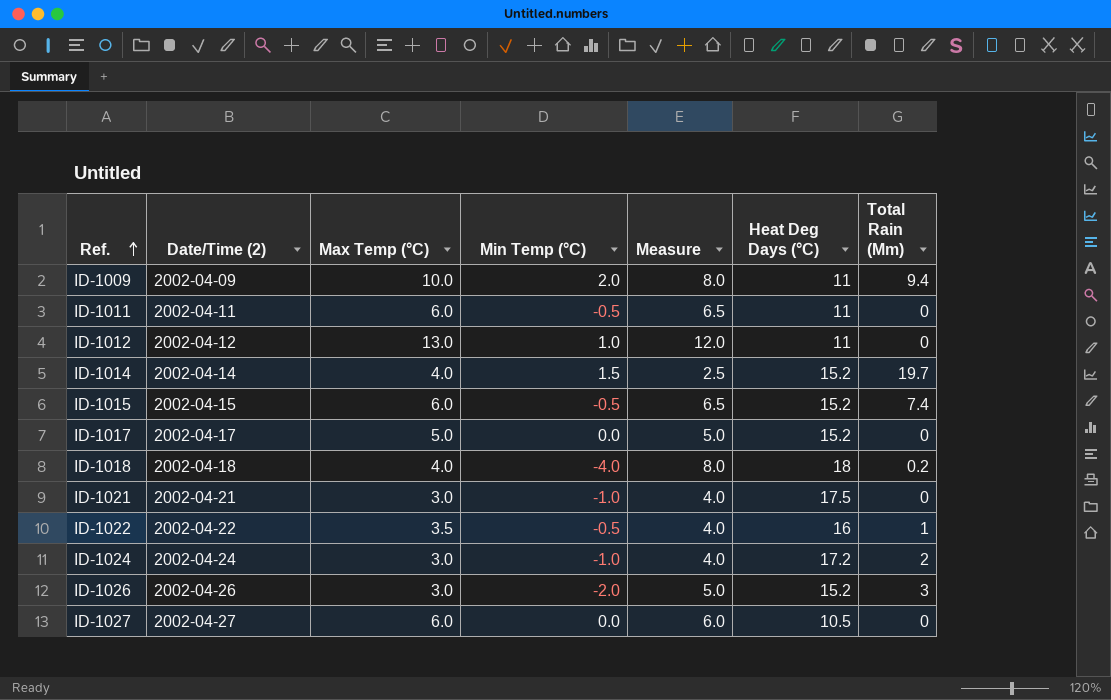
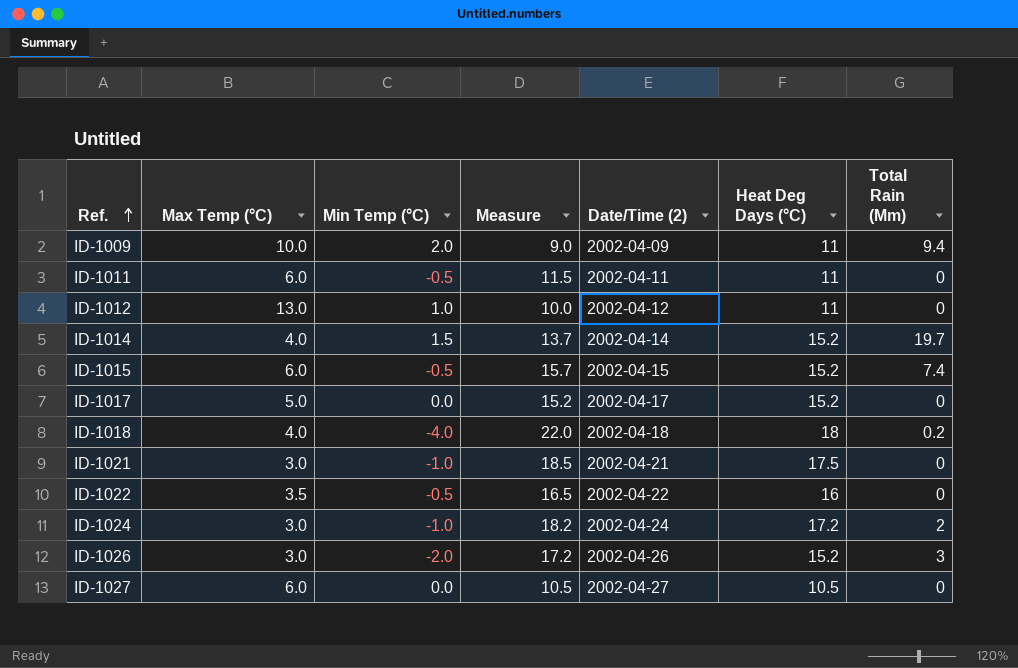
column Measure | formula: [Max Temp (°C)] - [Min Temp (°C)] -> [Heat Deg Days (°C)] - [Min Temp (°C)]
column Date/Time (2) | position: 2 -> 5
ID-1022 | Total Rain (Mm): 1 -> 0

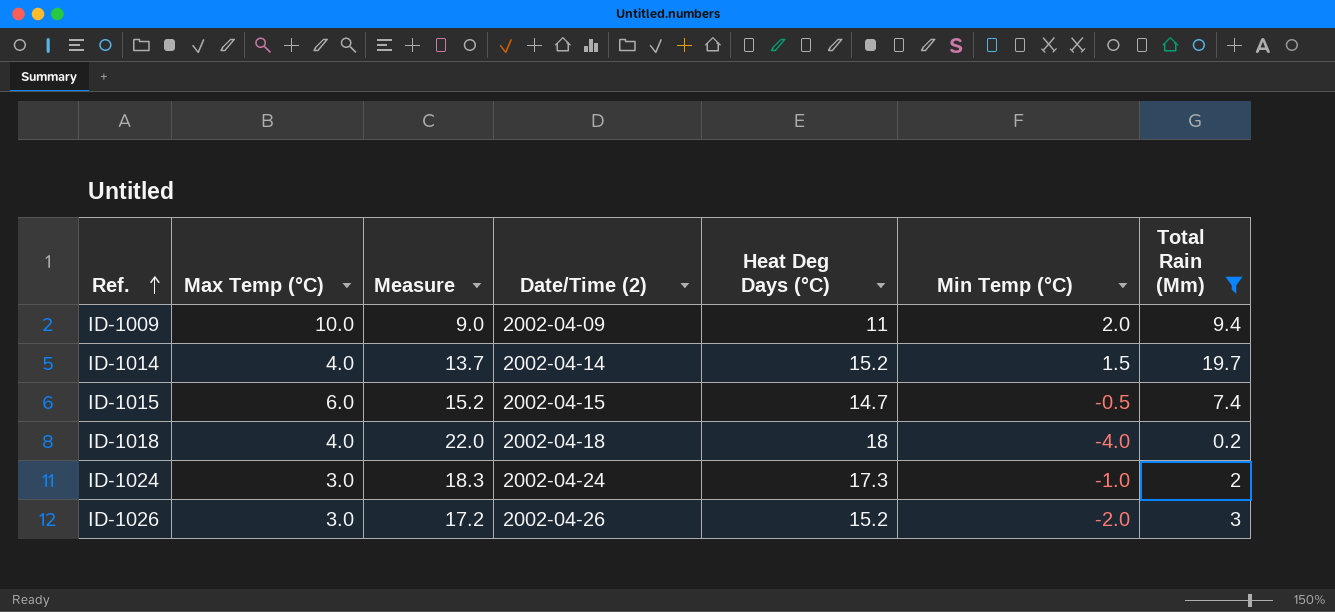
filter: none -> Total Rain (Mm) != 0
column Min Temp (°C) | position: 3 -> 6
ID-1015 | Measure: 15.7 -> 15.2
ID-1015 | Heat Deg Days (°C): 15.2 -> 14.7
ID-1024 | Measure: 18.2 -> 18.3
ID-1024 | Heat Deg Days (°C): 17.2 -> 17.3

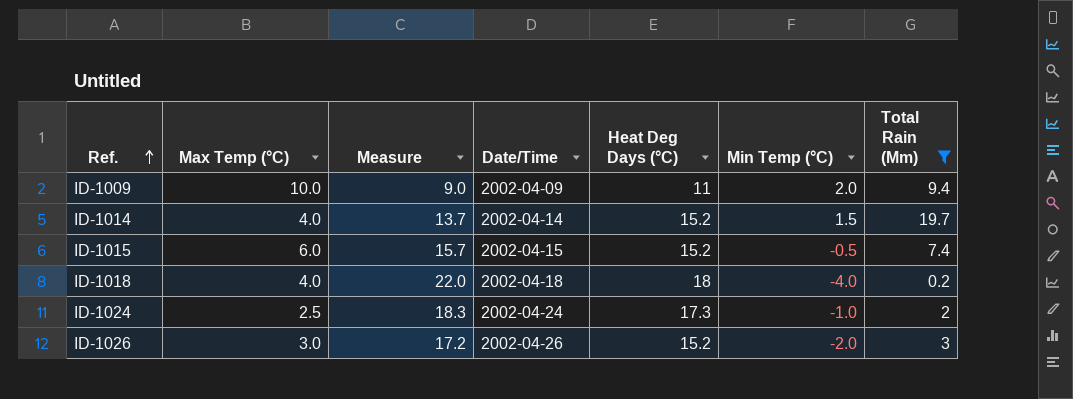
column name: Date/Time (2) -> Date/Time
ID-1015 | Measure: 15.2 -> 15.7
ID-1015 | Heat Deg Days (°C): 14.7 -> 15.2
ID-1024 | Max Temp (°C): 3.0 -> 2.5

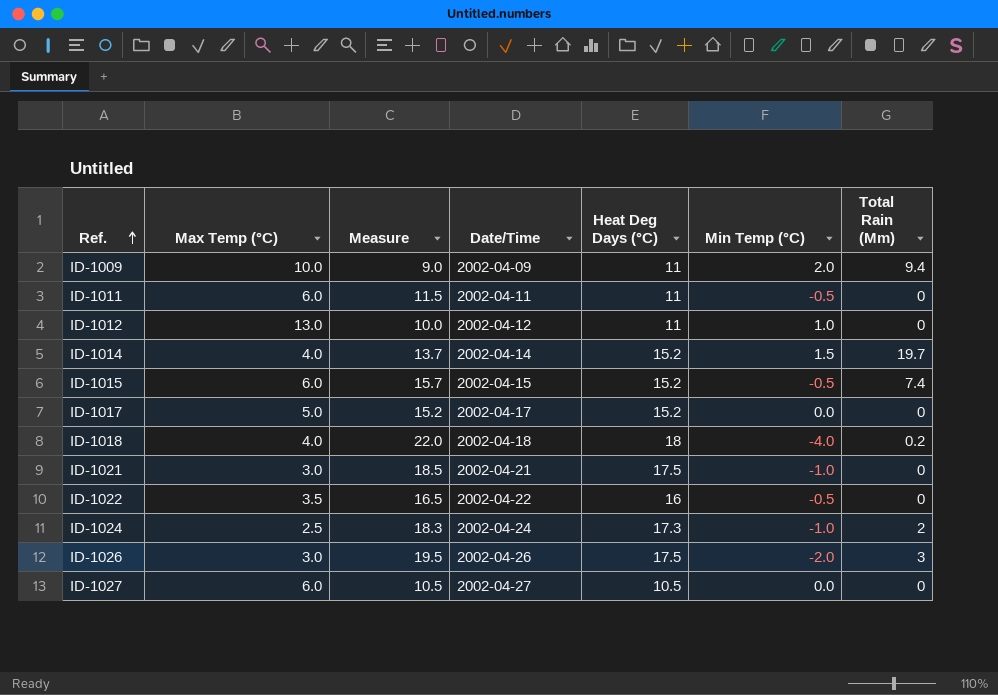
filter: Total Rain (Mm) != 0 -> none
ID-1026 | Measure: 17.2 -> 19.5
ID-1026 | Heat Deg Days (°C): 15.2 -> 17.5

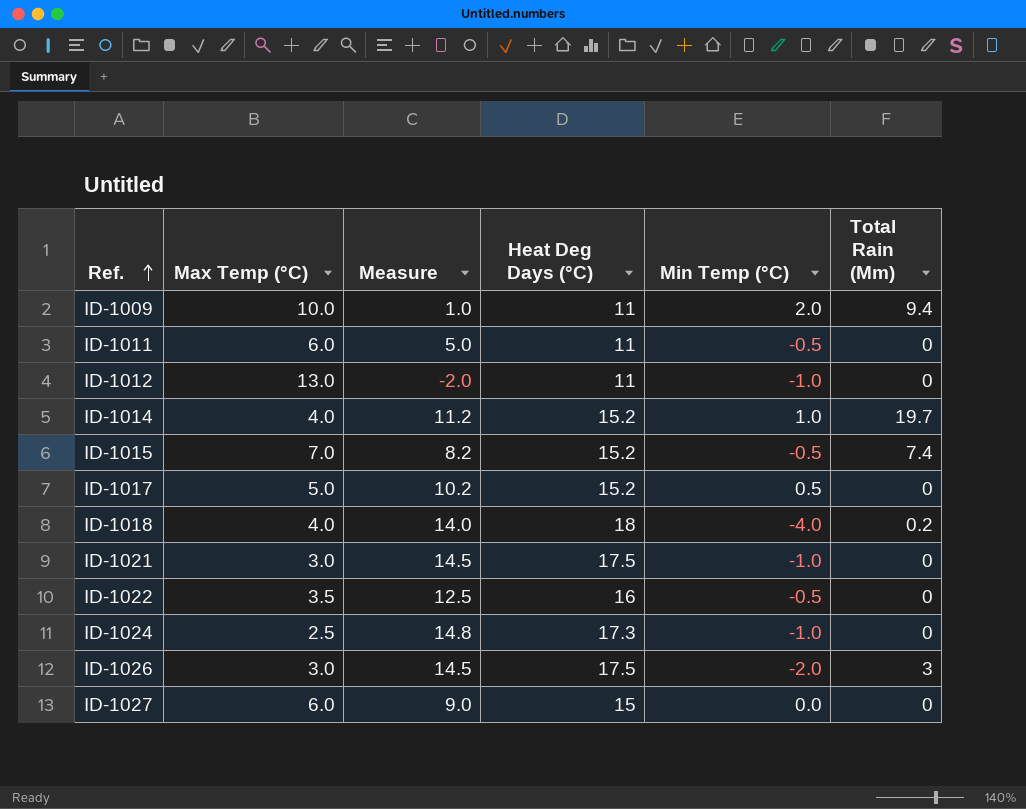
column Date/Time | position: 4 -> none
column Measure | formula: [Heat Deg Days (°C)] - [Min Temp (°C)] -> [Heat Deg Days (°C)] - [Max Temp (°C)]
ID-1012 | Min Temp (°C): 1.0 -> -1.0
ID-1014 | Min Temp (°C): 1.5 -> 1.0
ID-1015 | Max Temp (°C): 6.0 -> 7.0
ID-1017 | Min Temp (°C): 0.0 -> 0.5
ID-1024 | Total Rain (Mm): 2 -> 0
ID-1027 | Heat Deg Days (°C): 10.5 -> 15

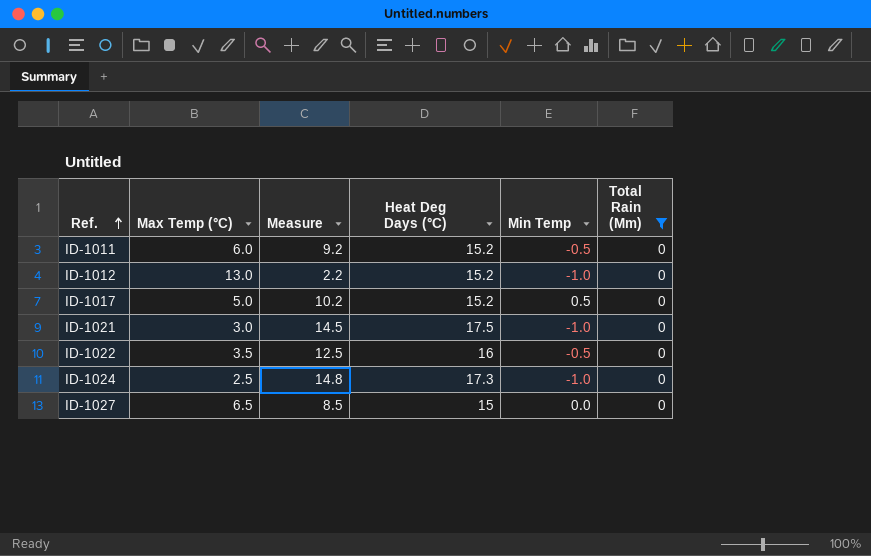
filter: none -> Total Rain (Mm) = 0
column name: Min Temp (°C) -> Min Temp
ID-1011 | Measure: 5.0 -> 9.2
ID-1011 | Heat Deg Days (°C): 11 -> 15.2
ID-1012 | Measure: -2.0 -> 2.2
ID-1012 | Heat Deg Days (°C): 11 -> 15.2
ID-1027 | Max Temp (°C): 6.0 -> 6.5
ID-1027 | Measure: 9.0 -> 8.5

